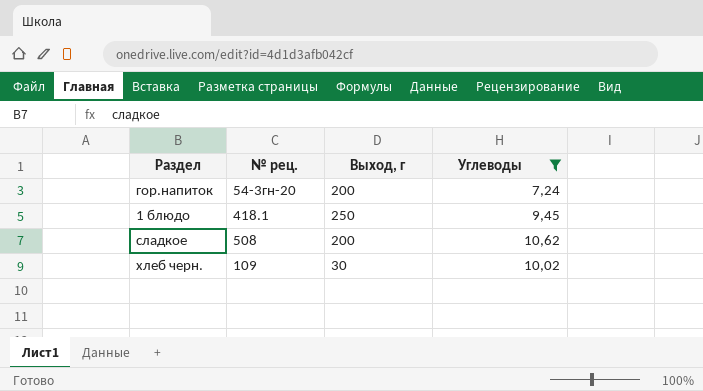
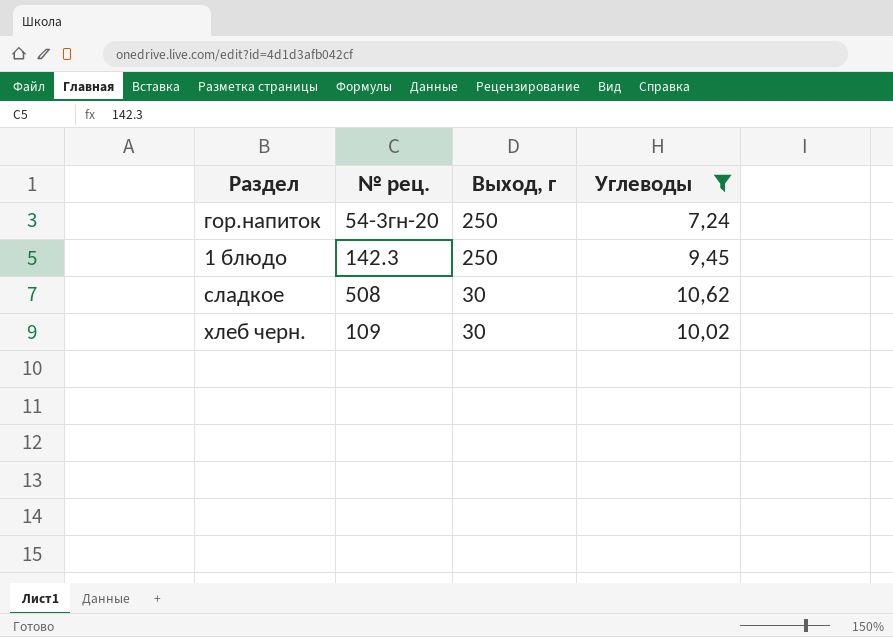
гор.напиток | Выход, г: 200 -> 250
1 блюдо | № рец.: 418.1 -> 142.3
сладкое | Выход, г: 200 -> 30

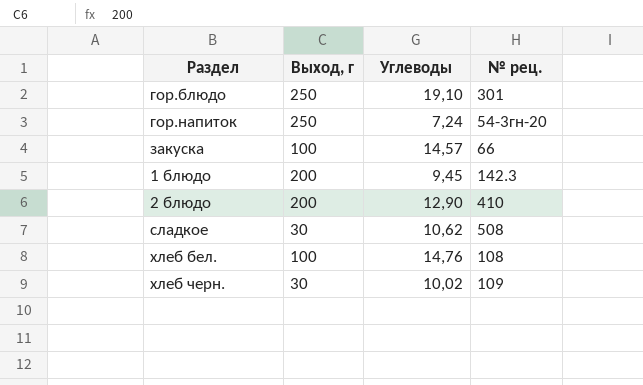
filter: Углеводы <= 10,62 -> none
column № рец. | position: 2 -> 4
1 блюдо | Выход, г: 250 -> 200

